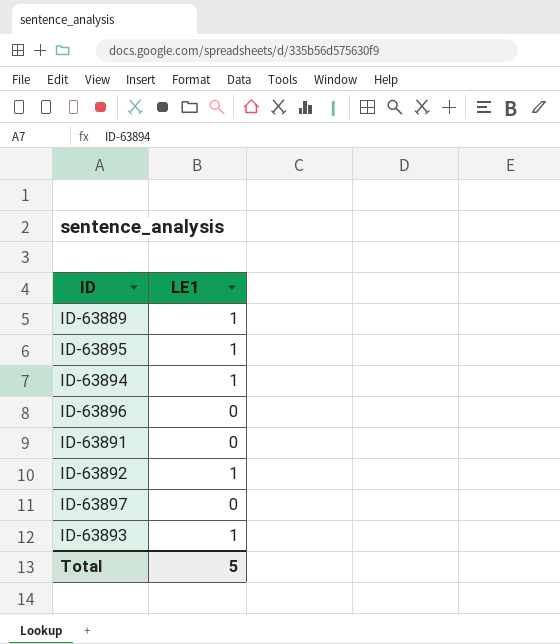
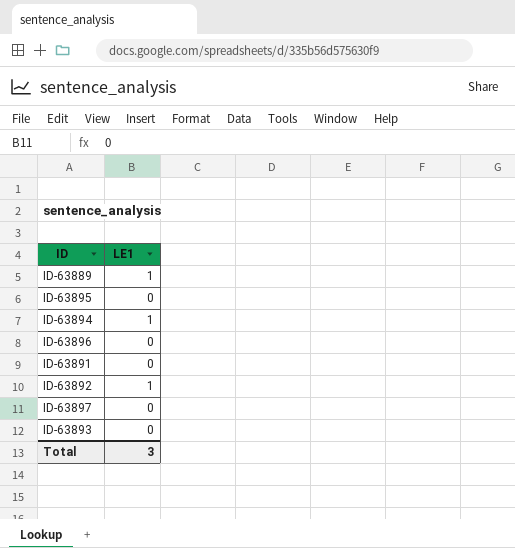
ID-63895 | LE1: 1 -> 0
ID-63893 | LE1: 1 -> 0
Total | LE1: 5 -> 3

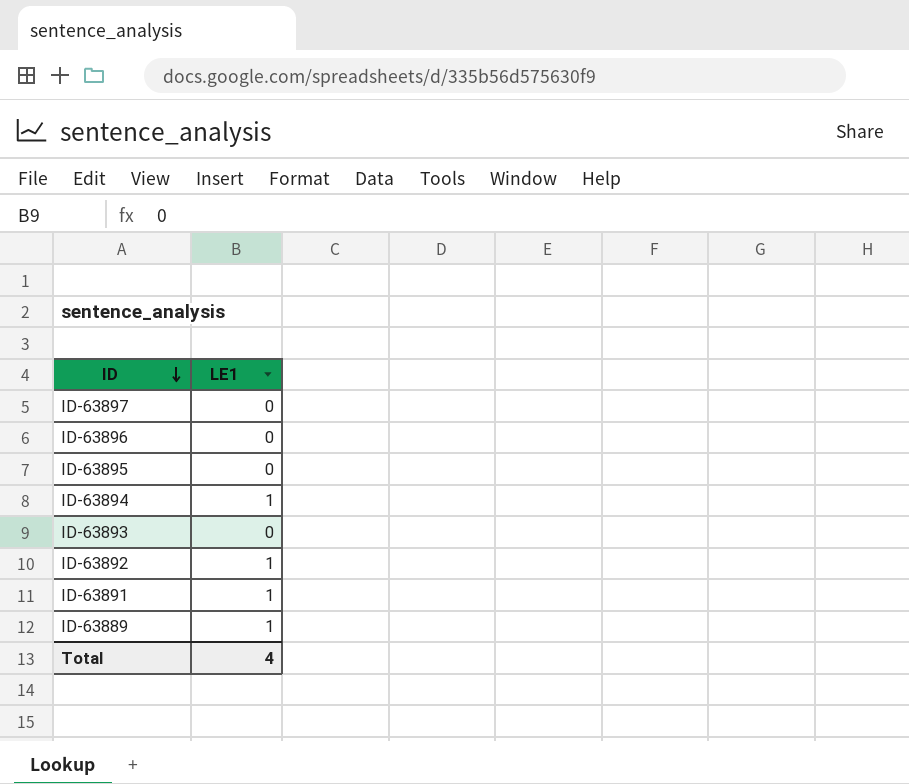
row order: none -> ID descending
ID-63891 | LE1: 0 -> 1
Total | LE1: 3 -> 4

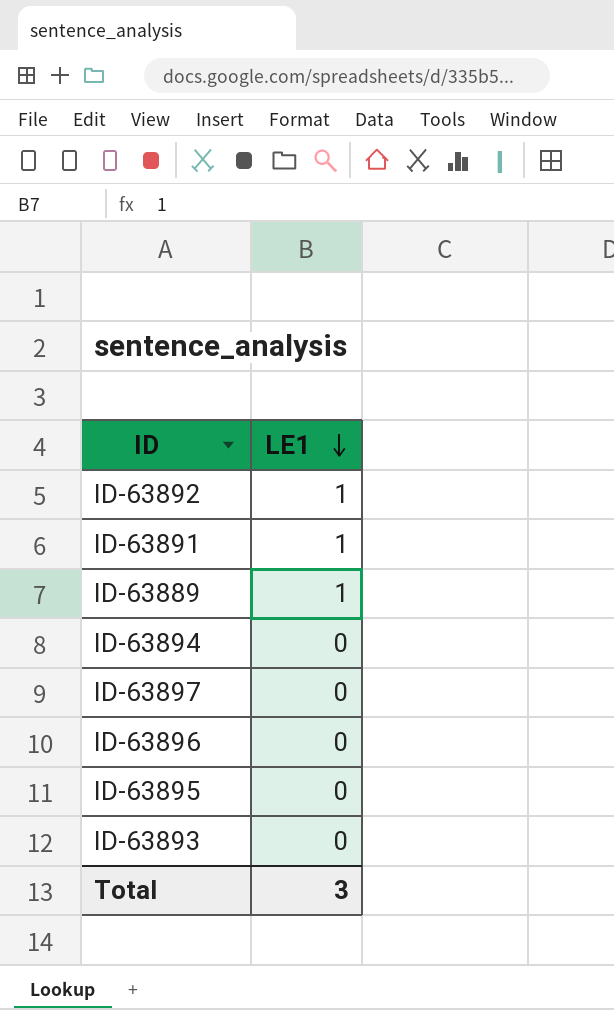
row order: ID descending -> LE1 descending
ID-63894 | LE1: 1 -> 0
Total | LE1: 4 -> 3

